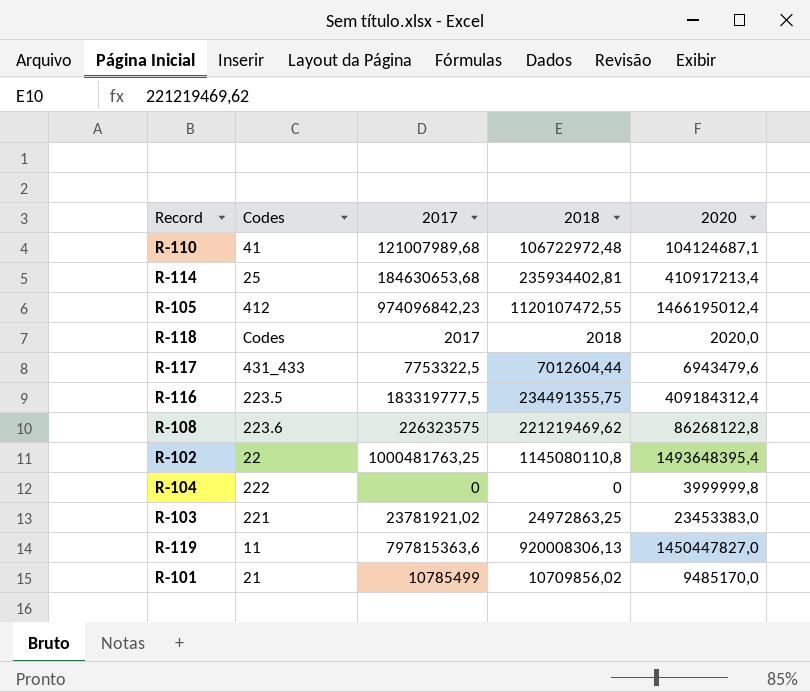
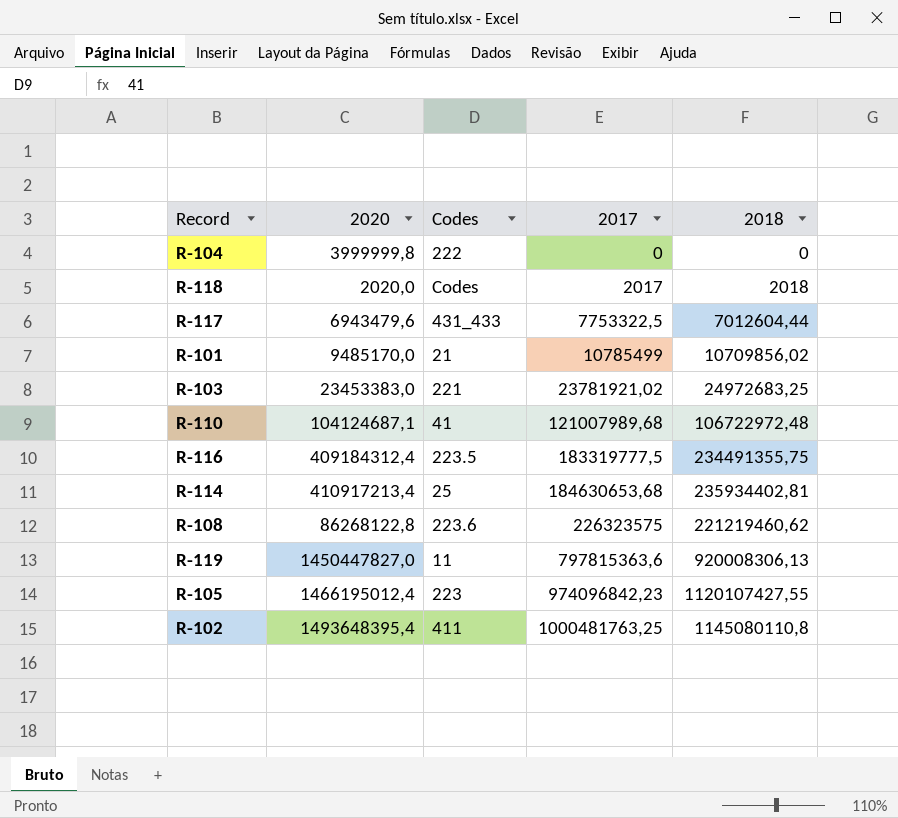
row order: none -> 2017 ascending
column 2020 | position: 5 -> 2
R-103 | 2018: 24972863,25 -> 24972683,25
R-108 | 2018: 221219469,62 -> 221219460,62
R-105 | Codes: 412 -> 223
R-105 | 2018: 1120107472,55 -> 1120107427,55
R-102 | Codes: 22 -> 411

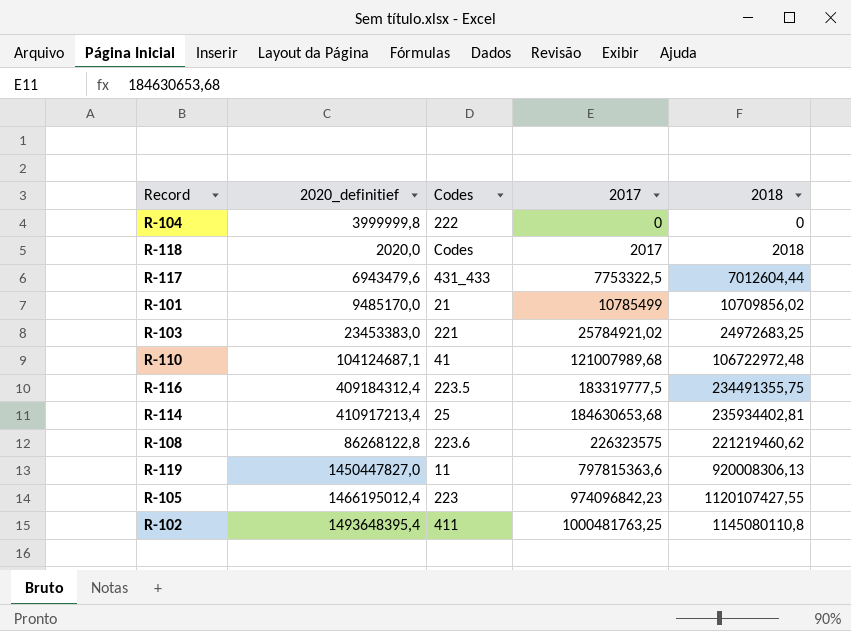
column name: 2020 -> 2020_definitief
R-103 | 2017: 23781921,02 -> 25784921,02

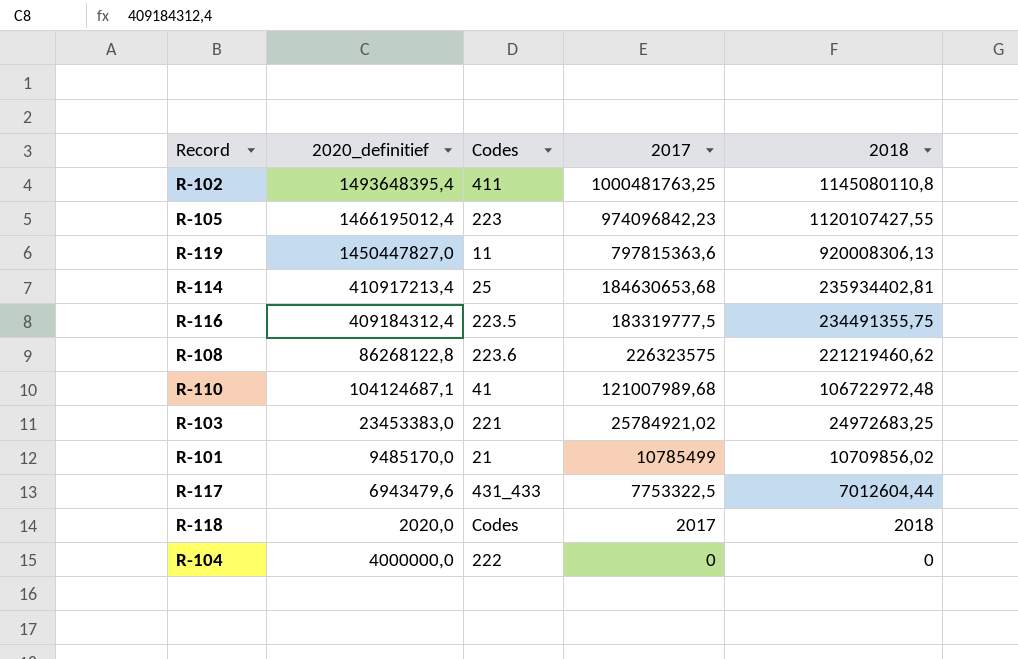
row order: 2017 ascending -> 2018 descending
R-104 | 2020_definitief: 3999999,8 -> 4000000,0

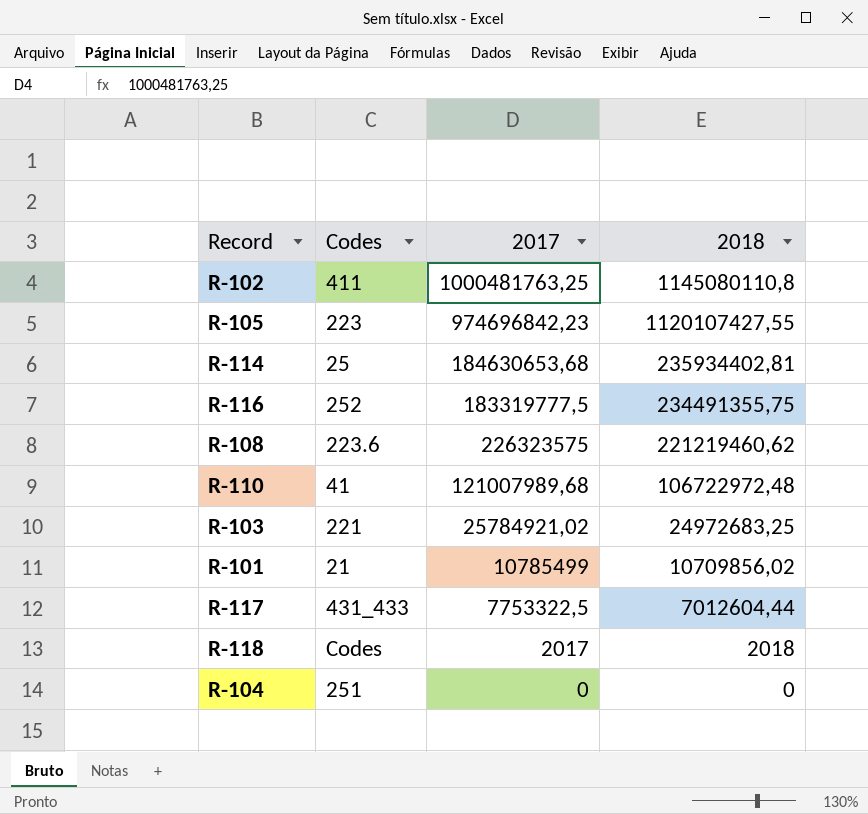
column 2020_definitief | position: 2 -> none
row R-119: 1450447827,0 | 11 | 797815363,6 | 920008306,13 -> none
R-105 | 2017: 974096842,23 -> 974696842,23
R-116 | Codes: 223.5 -> 252
R-104 | Codes: 222 -> 251

